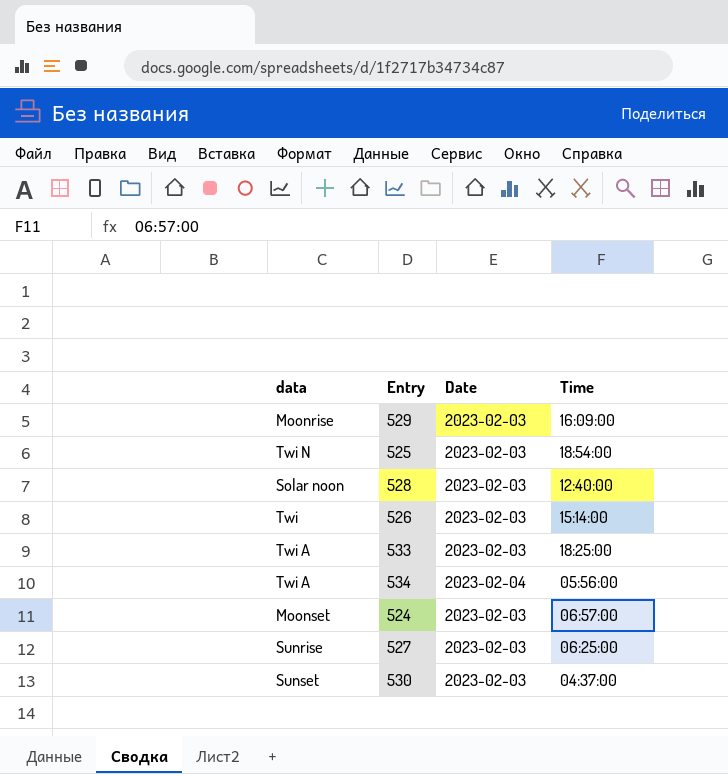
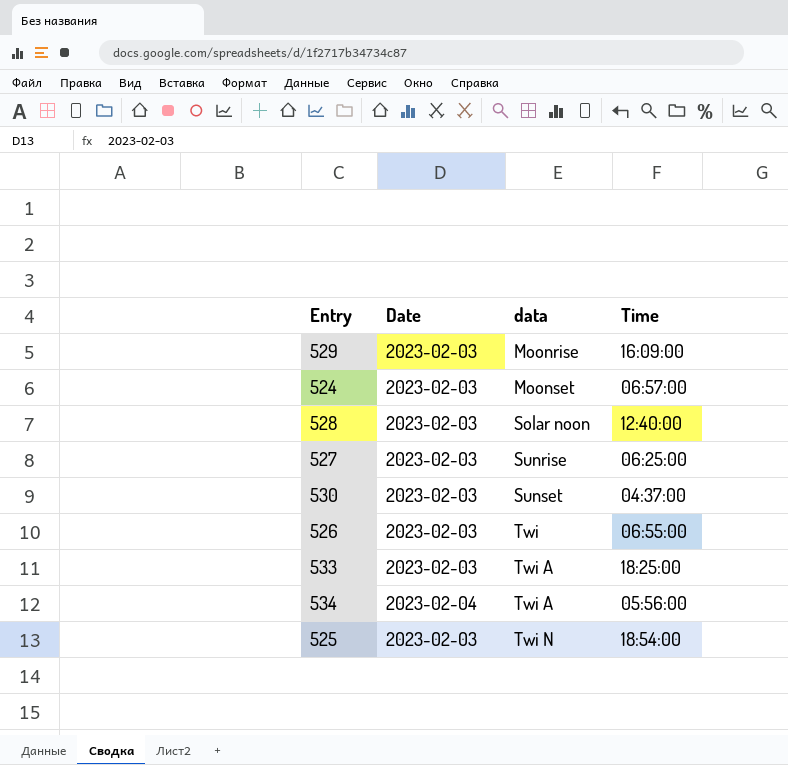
row order: none -> data ascending
column data | position: 1 -> 3
526 | Time: 15:14:00 -> 06:55:00

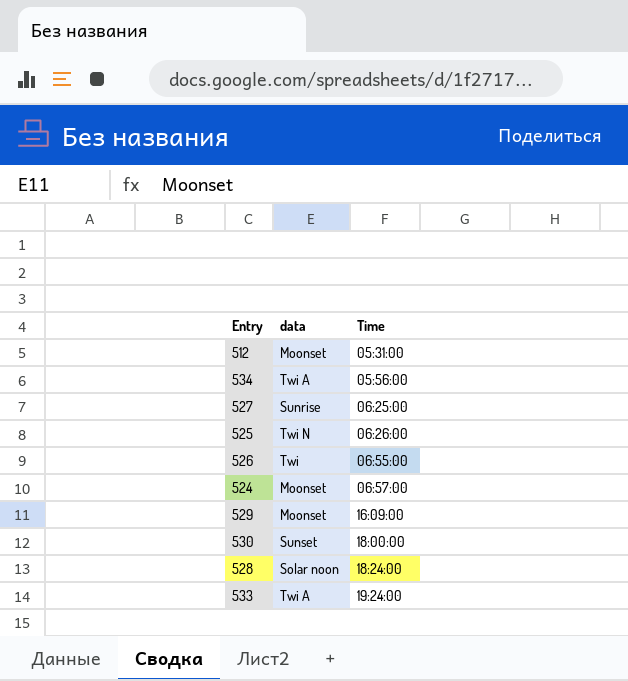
row order: data ascending -> Time ascending
column Date | position: 2 -> none
row 512: none -> Moonset | 05:31:00
525 | Time: 18:54:00 -> 06:26:00
529 | data: Moonrise -> Moonset
530 | Time: 04:37:00 -> 18:00:00
528 | Time: 12:40:00 -> 18:24:00
533 | Time: 18:25:00 -> 19:24:00

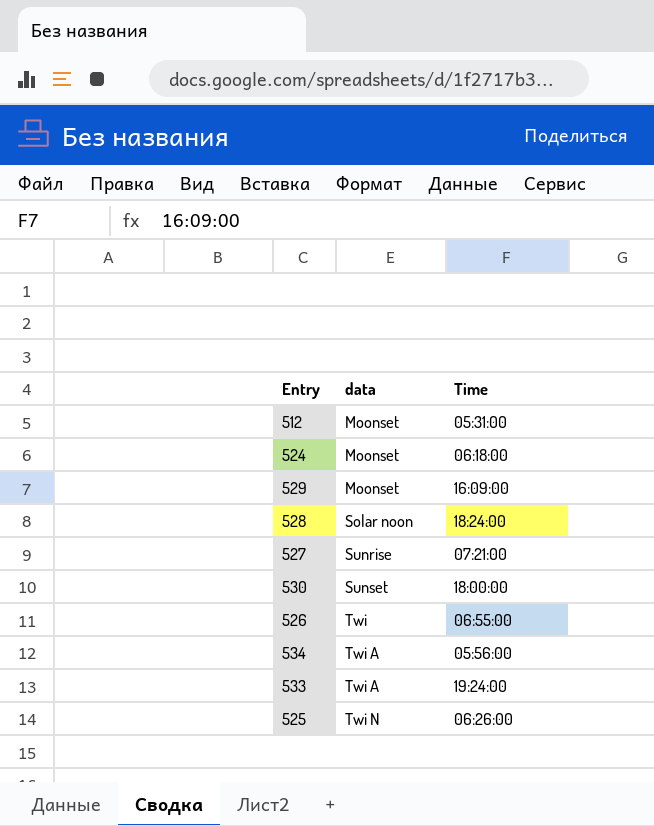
row order: Time ascending -> data ascending
524 | Time: 06:57:00 -> 06:18:00
527 | Time: 06:25:00 -> 07:21:00

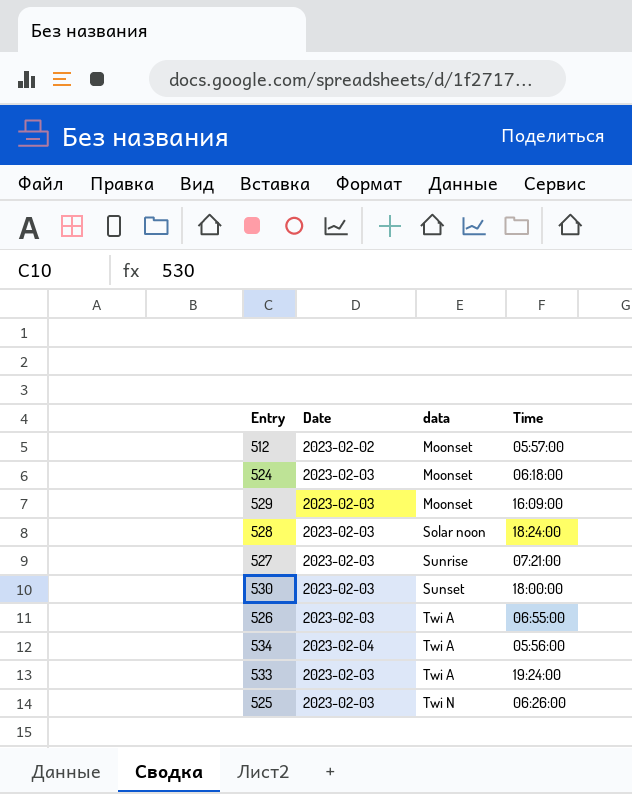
column Date | position: none -> 2
512 | Time: 05:31:00 -> 05:57:00
526 | data: Twi -> Twi A

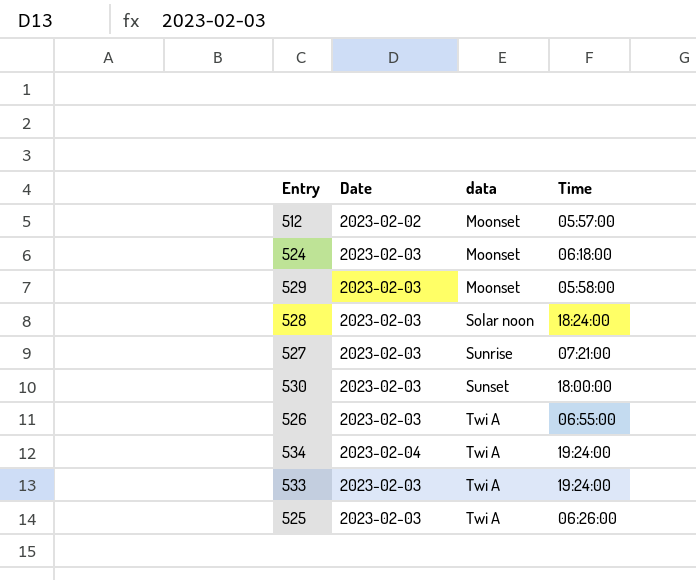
529 | Time: 16:09:00 -> 05:58:00
534 | Time: 05:56:00 -> 19:24:00
525 | data: Twi N -> Twi A

